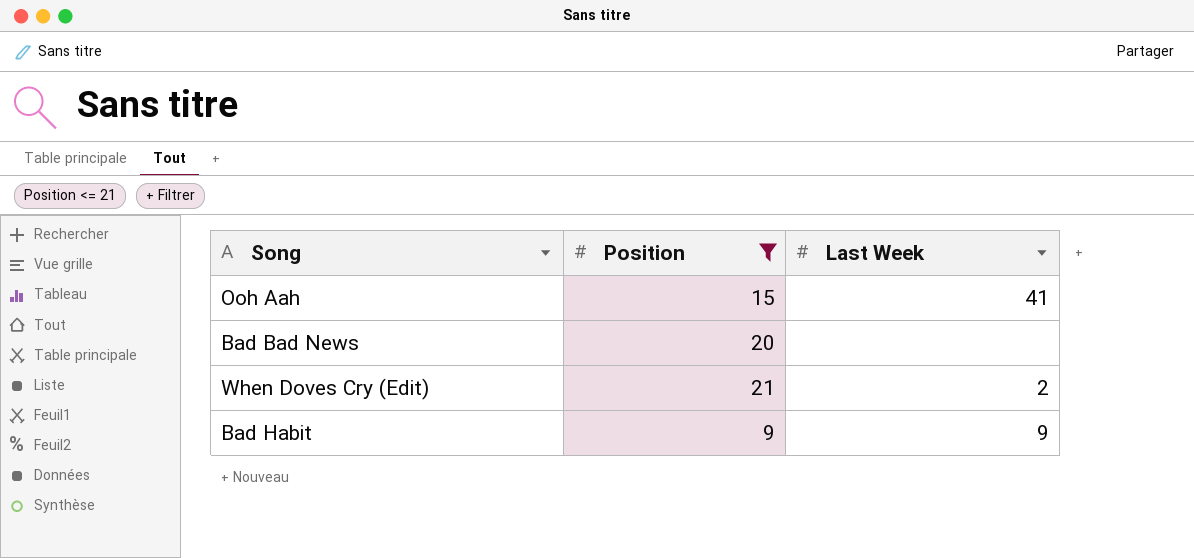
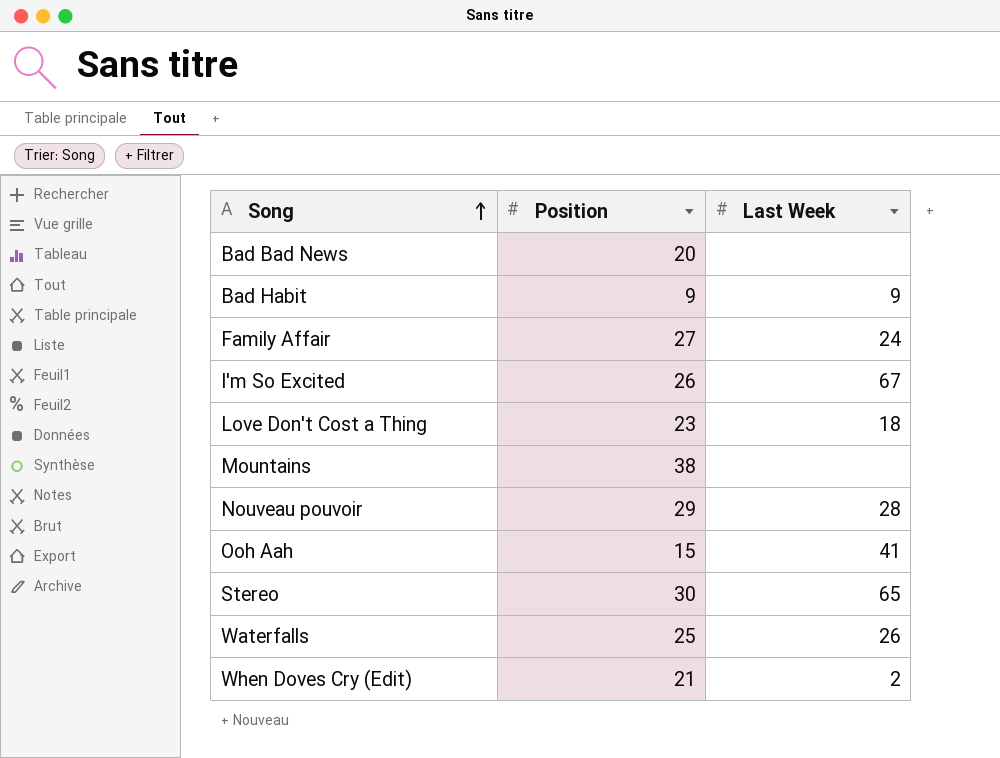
filter: Position <= 21 -> none
row order: none -> Song ascending

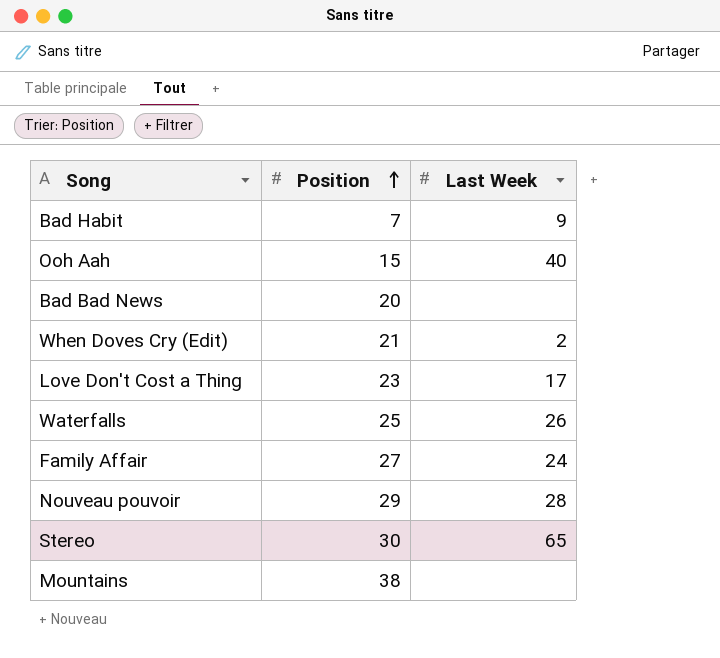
row order: Song ascending -> Position ascending
row I'm So Excited: 26 | 67 -> none
Bad Habit | Position: 9 -> 7
Ooh Aah | Last Week: 41 -> 40
Love Don't Cost a Thing | Last Week: 18 -> 17

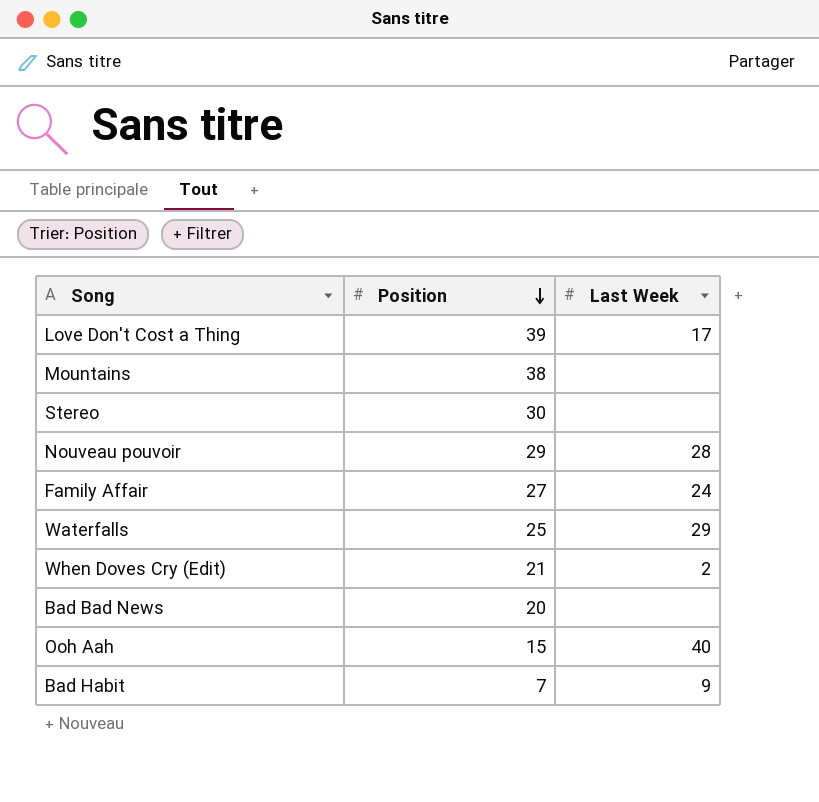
row order: Position ascending -> Position descending
Love Don't Cost a Thing | Position: 23 -> 39
Stereo | Last Week: 65 -> none
Waterfalls | Last Week: 26 -> 29

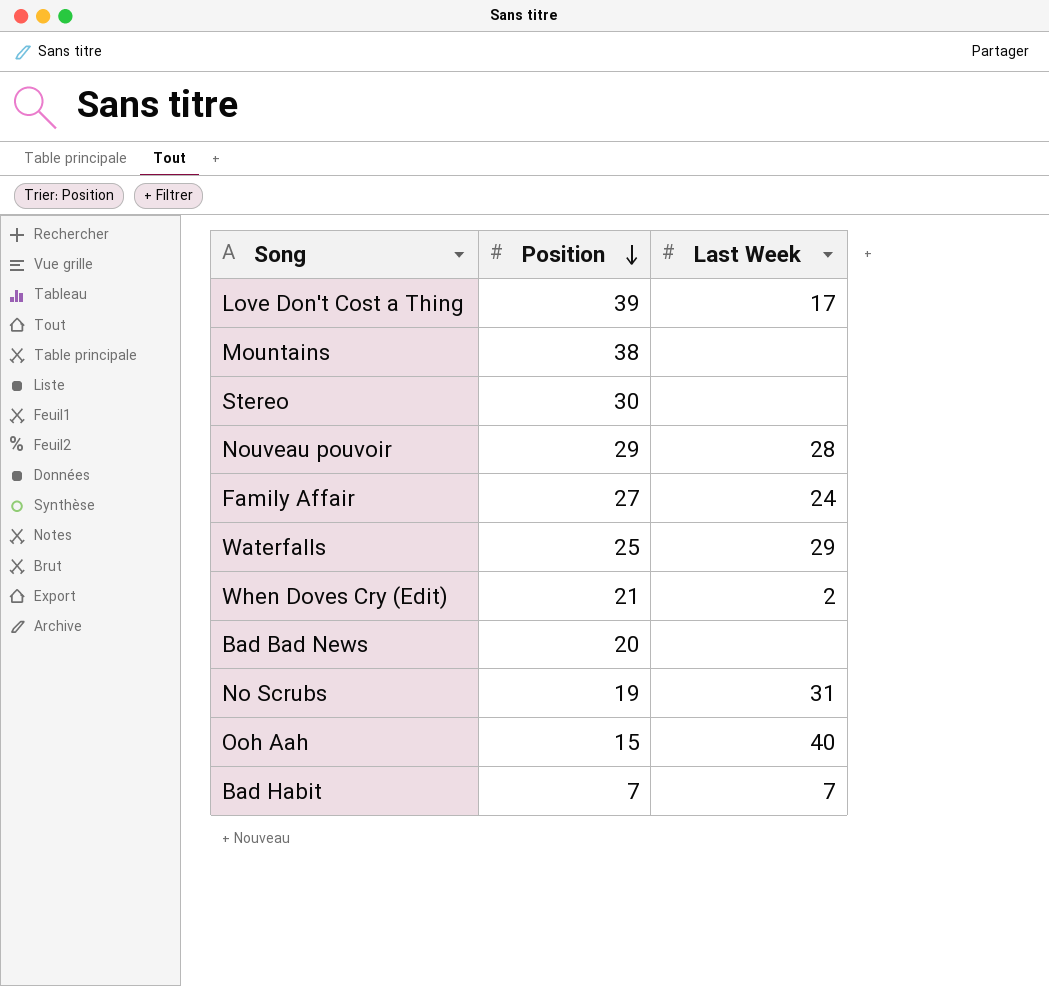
row No Scrubs: none -> 19 | 31
Bad Habit | Last Week: 9 -> 7

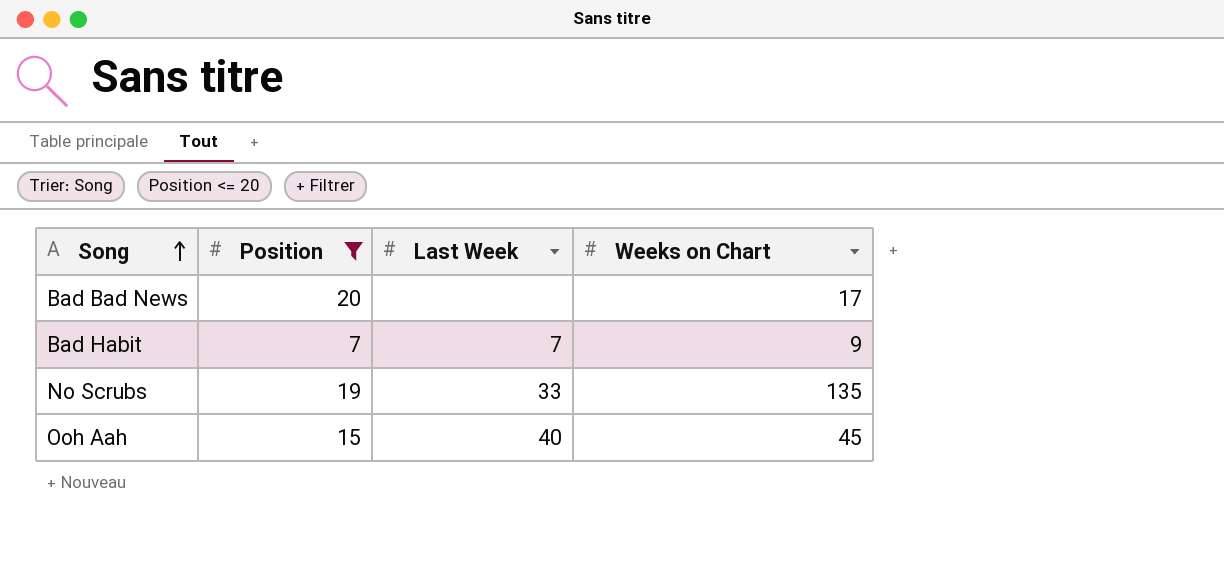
filter: none -> Position <= 20
row order: Position descending -> Song ascending
column Weeks on Chart | position: none -> 4
No Scrubs | Last Week: 31 -> 33

